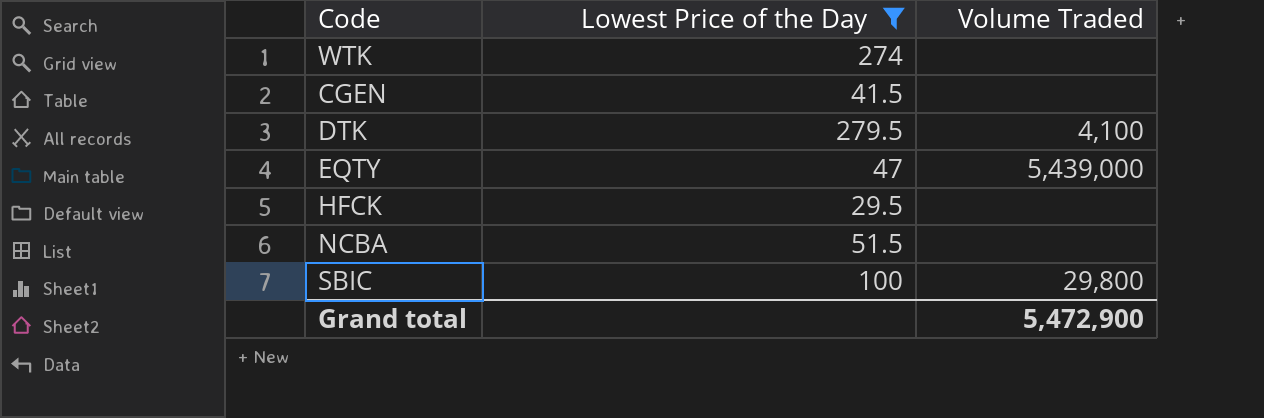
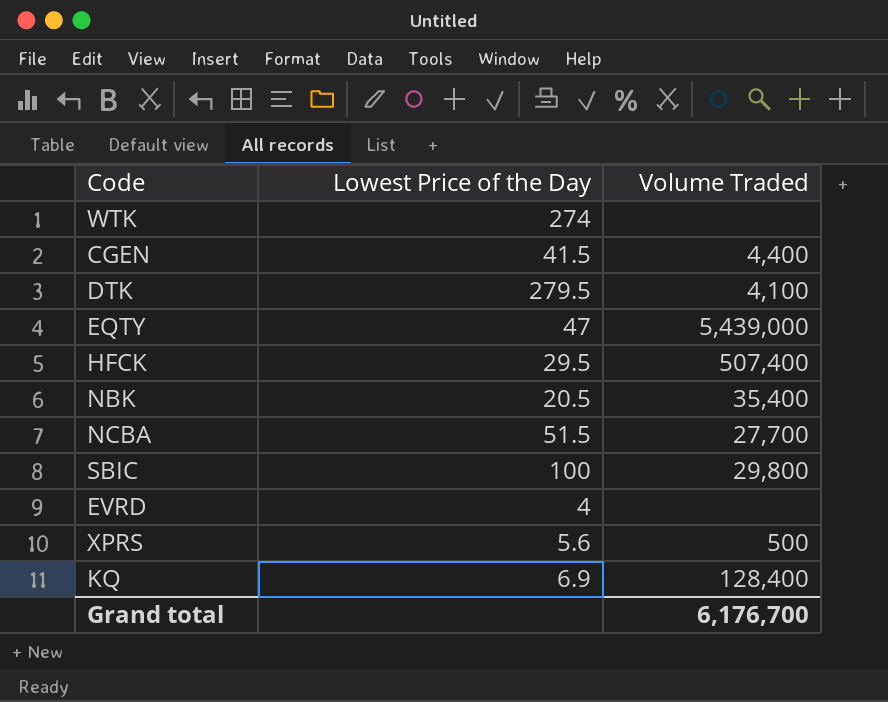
filter: Lowest Price of the Day >= 29.5 -> none
CGEN | Volume Traded: none -> 4,400
HFCK | Volume Traded: none -> 507,400
NCBA | Volume Traded: none -> 27,700
Grand total | Volume Traded: 5,472,900 -> 6,176,700

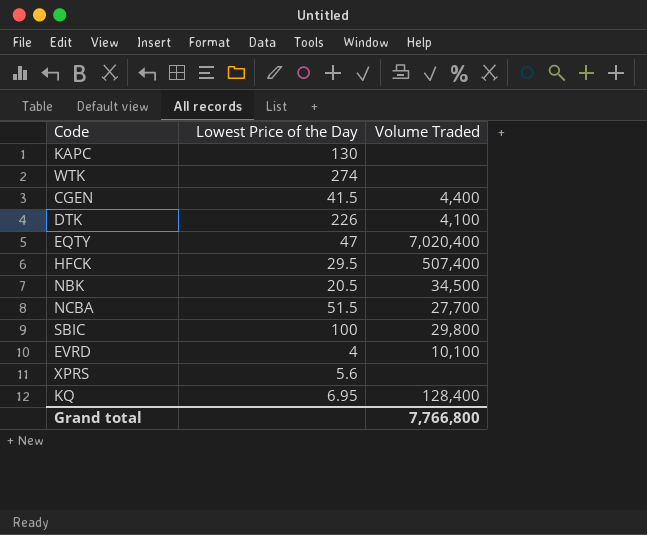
row KAPC: none -> 130 | none
DTK | Lowest Price of the Day: 279.5 -> 226
EQTY | Volume Traded: 5,439,000 -> 7,020,400
NBK | Volume Traded: 35,400 -> 34,500
EVRD | Volume Traded: none -> 10,100
XPRS | Volume Traded: 500 -> none
KQ | Lowest Price of the Day: 6.9 -> 6.95
Grand total | Volume Traded: 6,176,700 -> 7,766,800

